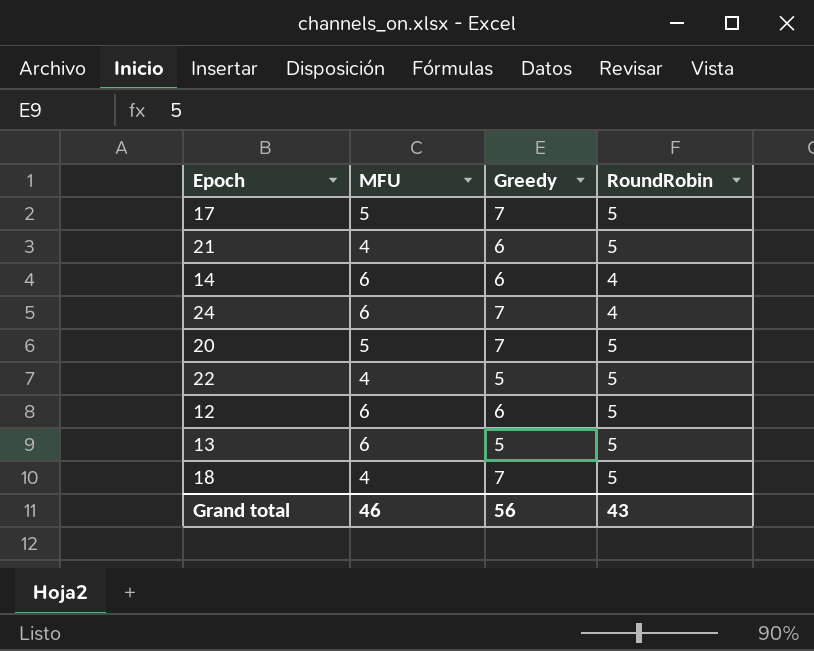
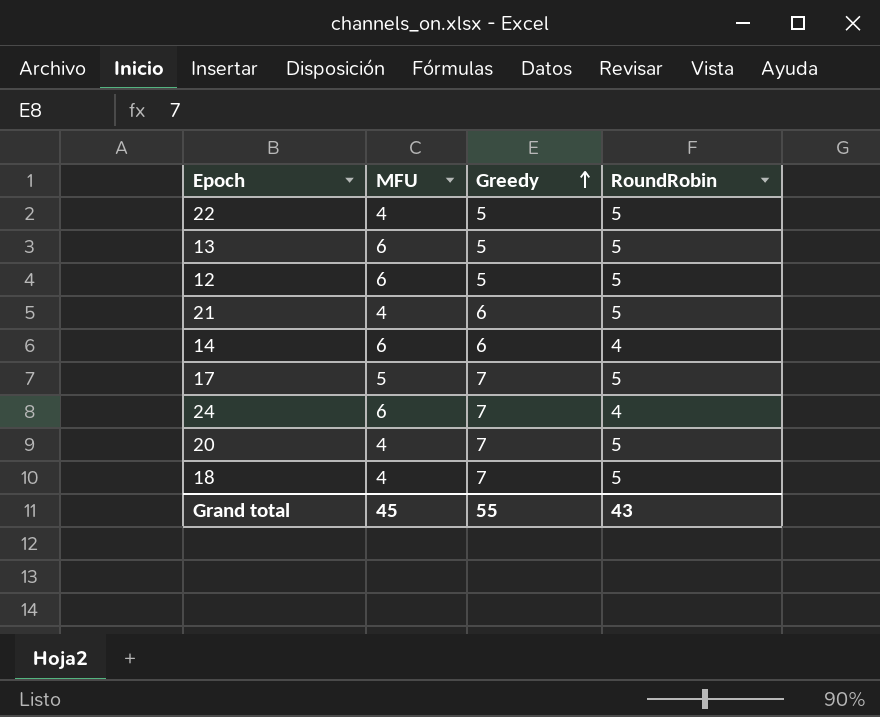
row order: none -> Greedy ascending
12 | Greedy: 6 -> 5
20 | MFU: 5 -> 4
Grand total | MFU: 46 -> 45
Grand total | Greedy: 56 -> 55

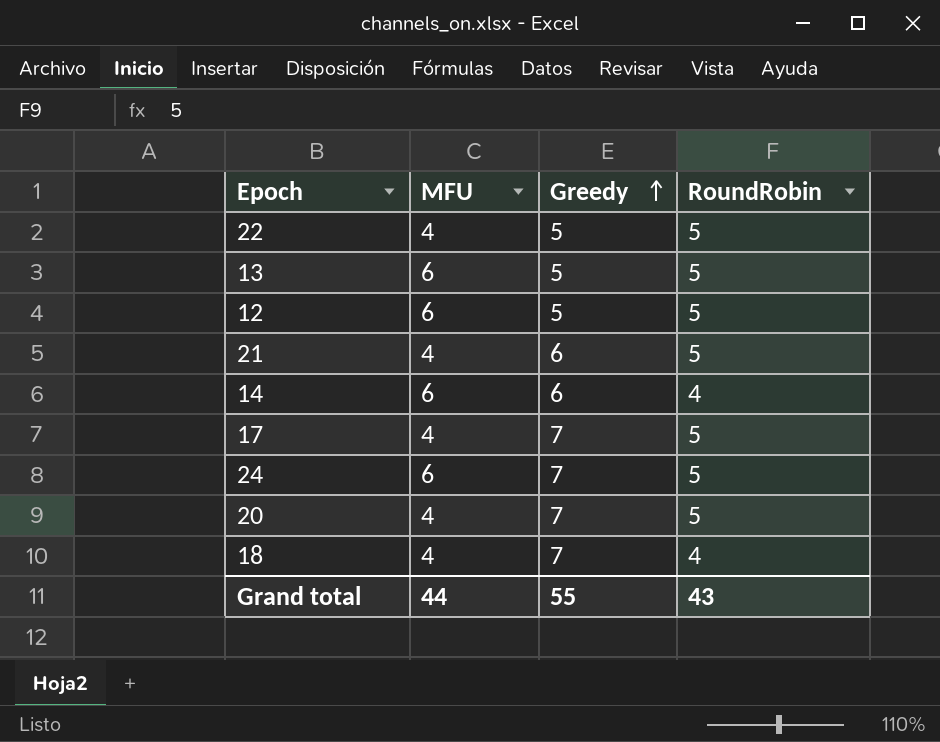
17 | MFU: 5 -> 4
24 | RoundRobin: 4 -> 5
18 | RoundRobin: 5 -> 4
Grand total | MFU: 45 -> 44

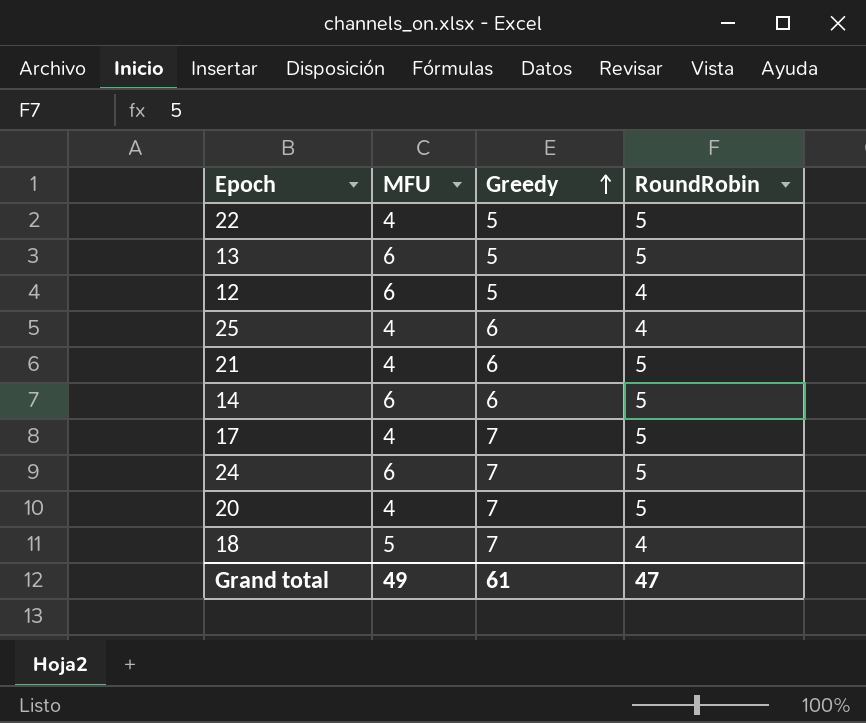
12 | RoundRobin: 5 -> 4
row 25: none -> 4 | 6 | 4
14 | RoundRobin: 4 -> 5
18 | MFU: 4 -> 5
Grand total | MFU: 44 -> 49
Grand total | Greedy: 55 -> 61
Grand total | RoundRobin: 43 -> 47

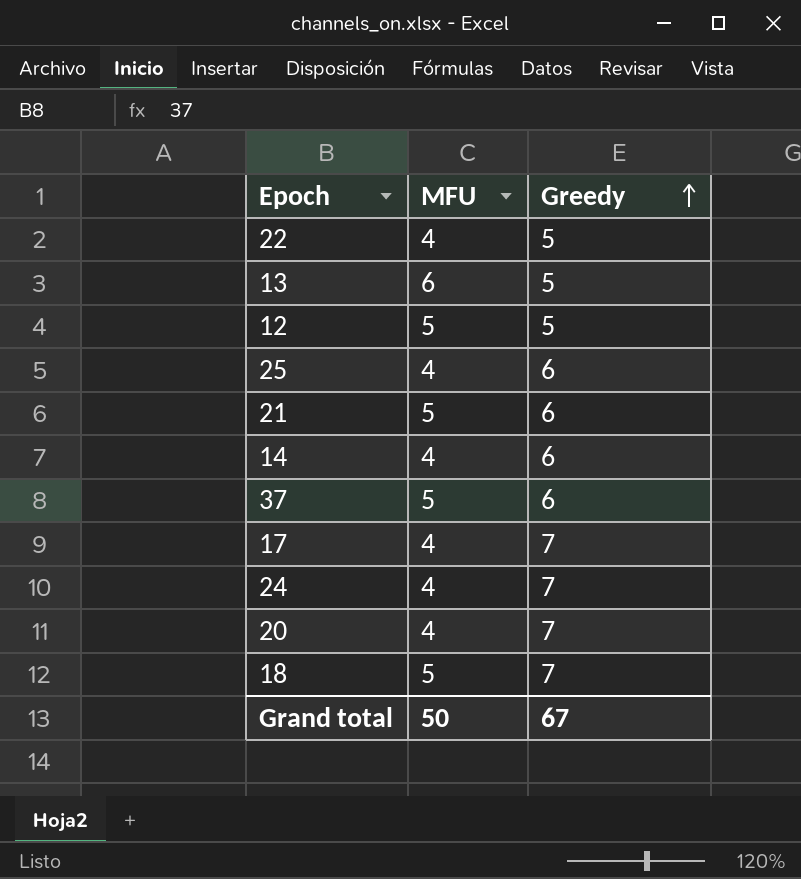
column RoundRobin | position: 4 -> none
12 | MFU: 6 -> 5
21 | MFU: 4 -> 5
14 | MFU: 6 -> 4
row 37: none -> 5 | 6
24 | MFU: 6 -> 4
Grand total | MFU: 49 -> 50
Grand total | Greedy: 61 -> 67

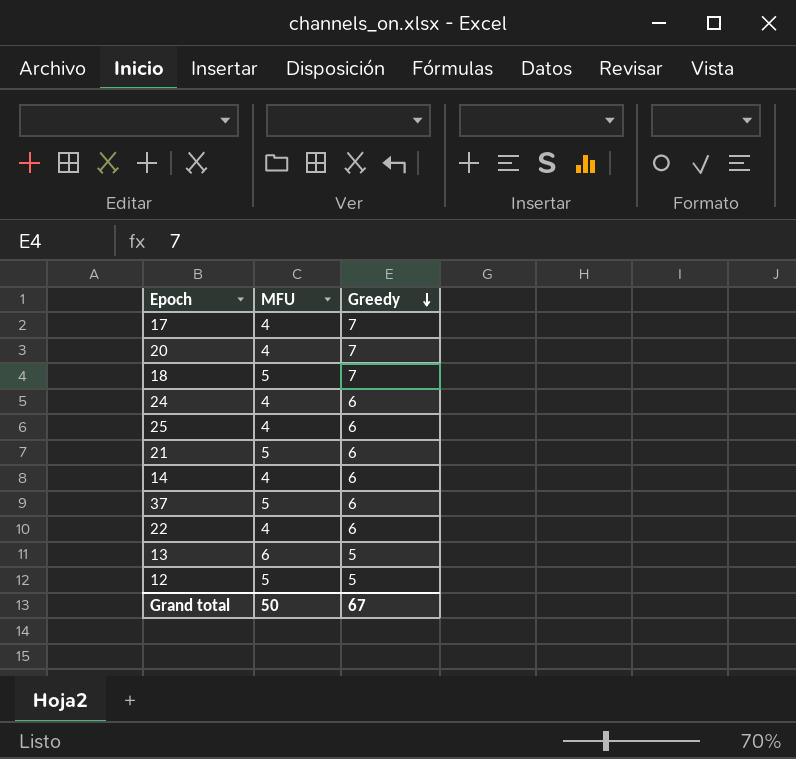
row order: Greedy ascending -> Greedy descending
24 | Greedy: 7 -> 6
22 | Greedy: 5 -> 6

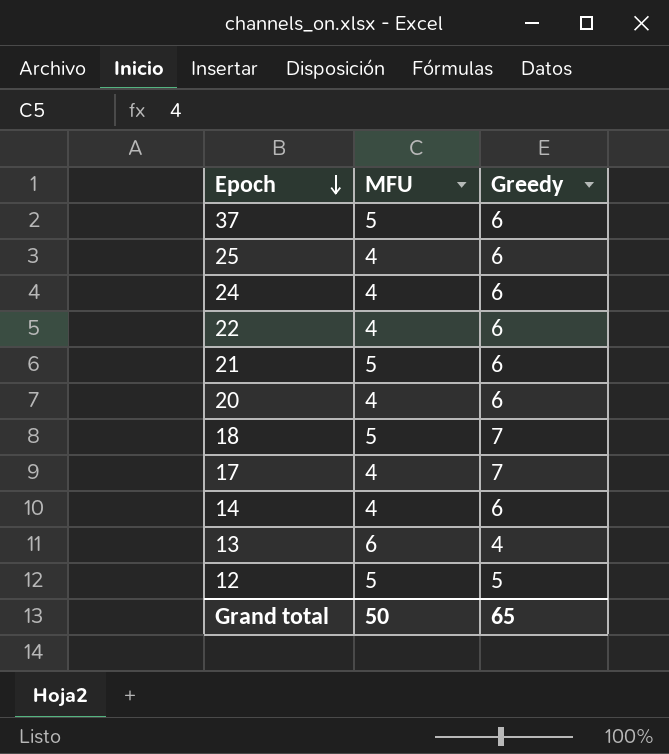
row order: Greedy descending -> Epoch descending
20 | Greedy: 7 -> 6
13 | Greedy: 5 -> 4
Grand total | Greedy: 67 -> 65

